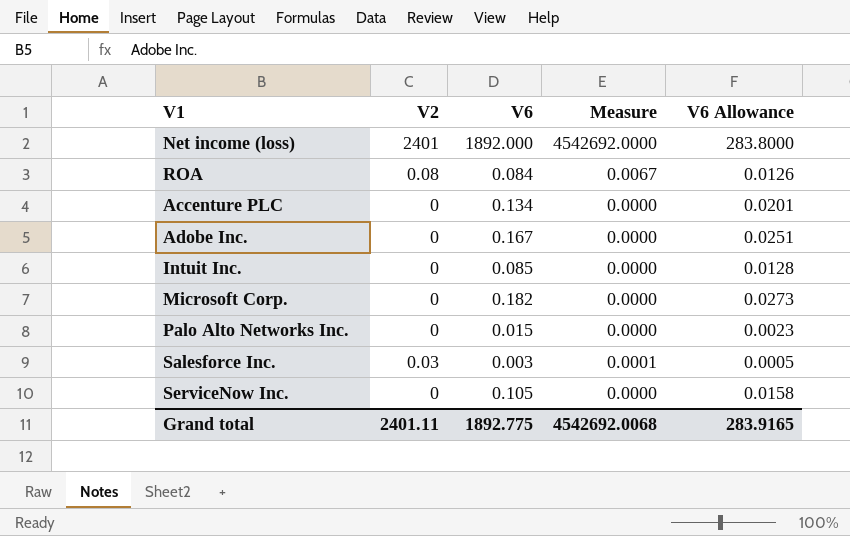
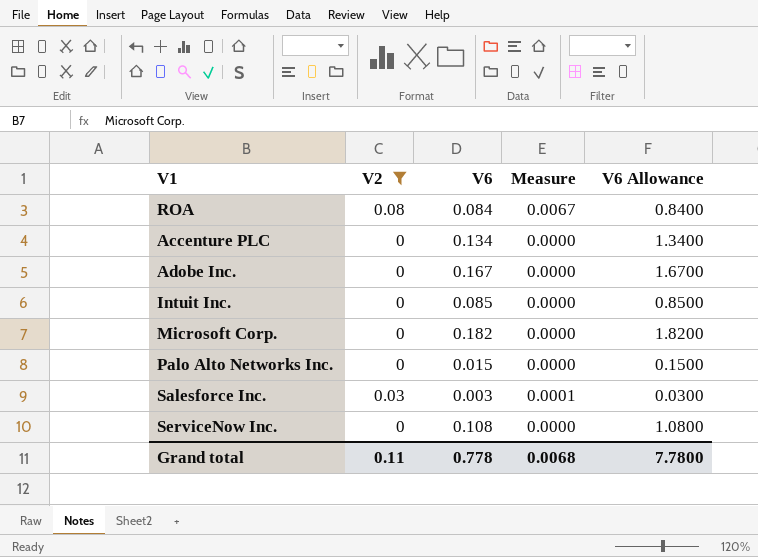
filter: none -> V2 != 2401
column V6 Allowance | formula: [V6] * 0.15 -> [V6] * 10
ServiceNow Inc. | V6: 0.105 -> 0.108
Grand total | V2: 2401.11 -> 0.11
Grand total | V6: 1892.775 -> 0.778
Grand total | Measure: 4542692.0068 -> 0.0068
Grand total | V6 Allowance: 283.9165 -> 7.7800

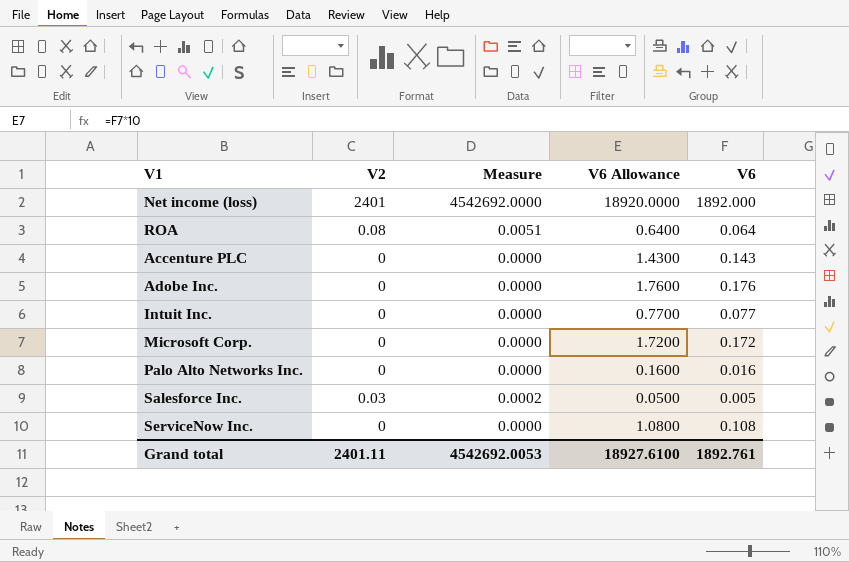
filter: V2 != 2401 -> none
column V6 | position: 3 -> 5
ROA | Measure: 0.0067 -> 0.0051
ROA | V6 Allowance: 0.8400 -> 0.6400
ROA | V6: 0.084 -> 0.064
Accenture PLC | V6 Allowance: 1.3400 -> 1.4300
Accenture PLC | V6: 0.134 -> 0.143
Adobe Inc. | V6 Allowance: 1.6700 -> 1.7600
Adobe Inc. | V6: 0.167 -> 0.176
Intuit Inc. | V6 Allowance: 0.8500 -> 0.7700
Intuit Inc. | V6: 0.085 -> 0.077
Microsoft Corp. | V6 Allowance: 1.8200 -> 1.7200
Microsoft Corp. | V6: 0.182 -> 0.172
Palo Alto Networks Inc. | V6 Allowance: 0.1500 -> 0.1600
Palo Alto Networks Inc. | V6: 0.015 -> 0.016
Salesforce Inc. | Measure: 0.0001 -> 0.0002
Salesforce Inc. | V6 Allowance: 0.0300 -> 0.0500
Salesforce Inc. | V6: 0.003 -> 0.005
Grand total | V2: 0.11 -> 2401.11
Grand total | Measure: 0.0068 -> 4542692.0053
Grand total | V6 Allowance: 7.7800 -> 18927.6100
Grand total | V6: 0.778 -> 1892.761

